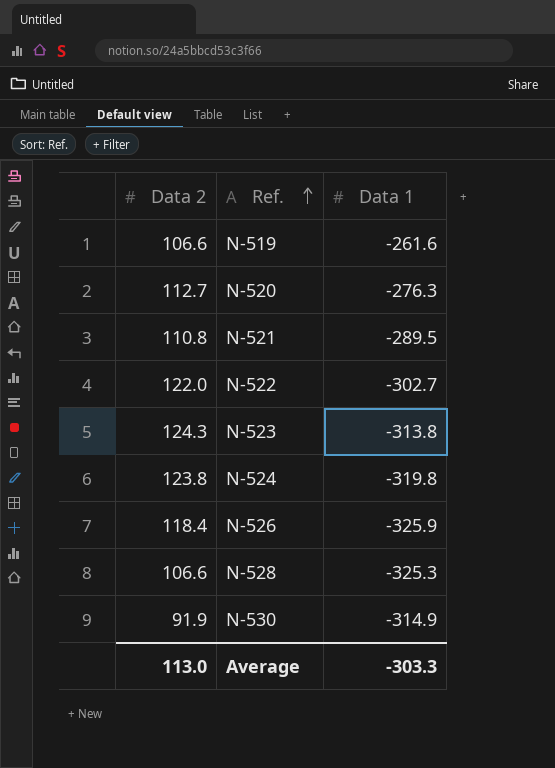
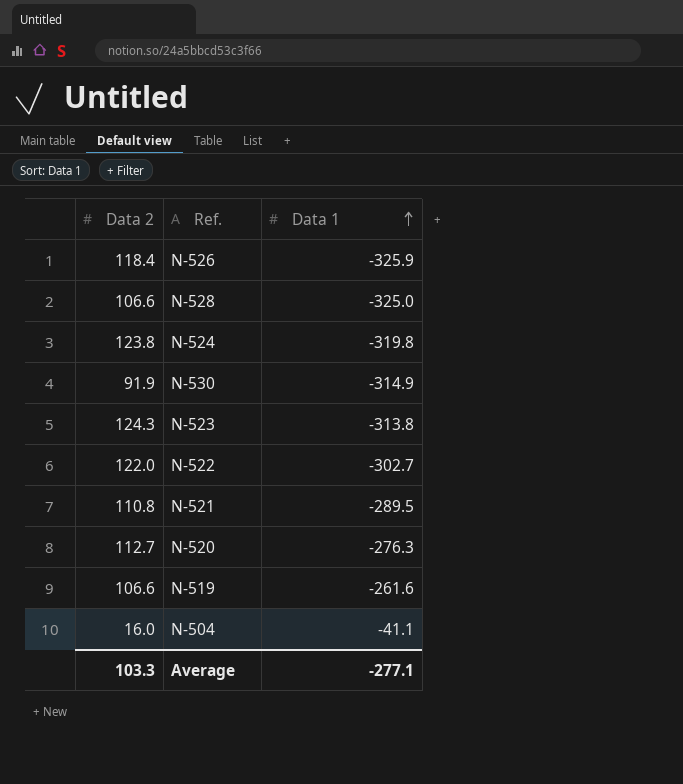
row order: Ref. ascending -> Data 1 ascending
N-528 | Data 1: -325.3 -> -325.0
row N-504: none -> 16.0 | -41.1
Average | Data 2: 113.0 -> 103.3
Average | Data 1: -303.3 -> -277.1

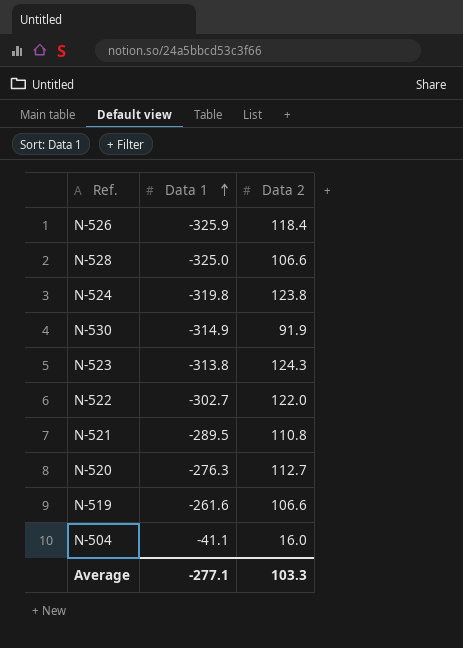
column Data 2 | position: 1 -> 3

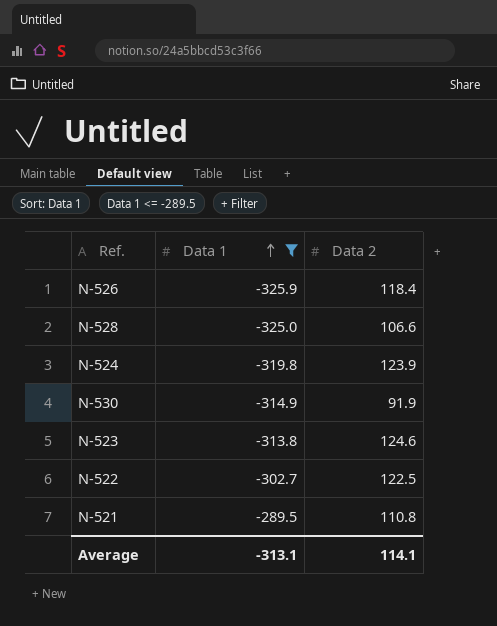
filter: none -> Data 1 <= -289.5
N-524 | Data 2: 123.8 -> 123.9
N-523 | Data 2: 124.3 -> 124.6
N-522 | Data 2: 122.0 -> 122.5
Average | Data 1: -277.1 -> -313.1
Average | Data 2: 103.3 -> 114.1

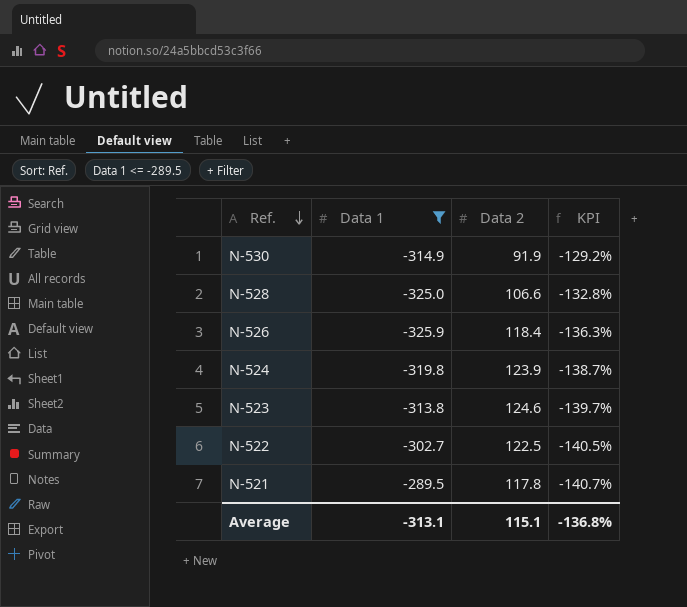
row order: Data 1 ascending -> Ref. descending
column KPI | formula: none -> ([Data 2] - [Data 1]) / [Data 1]
N-521 | Data 2: 110.8 -> 117.8
Average | Data 2: 114.1 -> 115.1

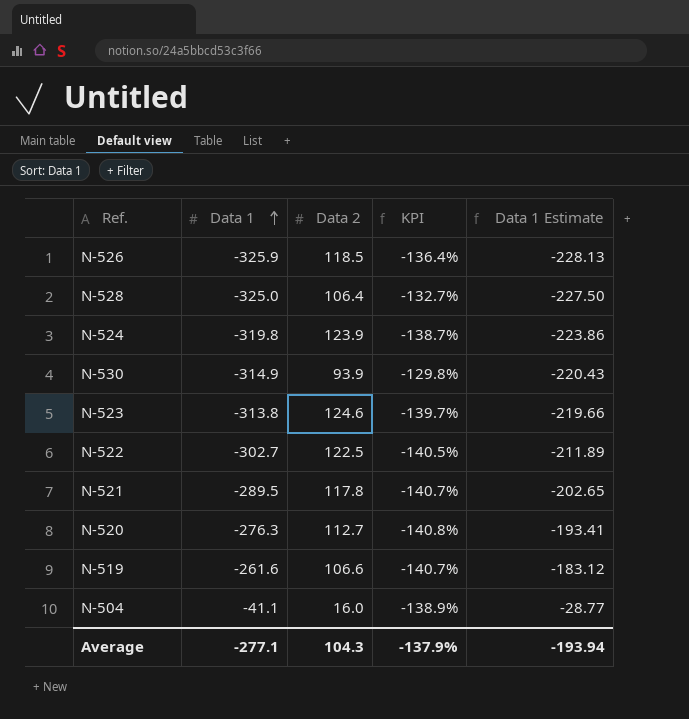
filter: Data 1 <= -289.5 -> none
row order: Ref. descending -> Data 1 ascending
column Data 1 Estimate | formula: none -> [Data 1] * 0.7
N-526 | Data 2: 118.4 -> 118.5
N-526 | KPI: -136.3% -> -136.4%
N-528 | Data 2: 106.6 -> 106.4
N-528 | KPI: -132.8% -> -132.7%
N-530 | Data 2: 91.9 -> 93.9
N-530 | KPI: -129.2% -> -129.8%
Average | Data 1: -313.1 -> -277.1
Average | Data 2: 115.1 -> 104.3
Average | KPI: -136.8% -> -137.9%

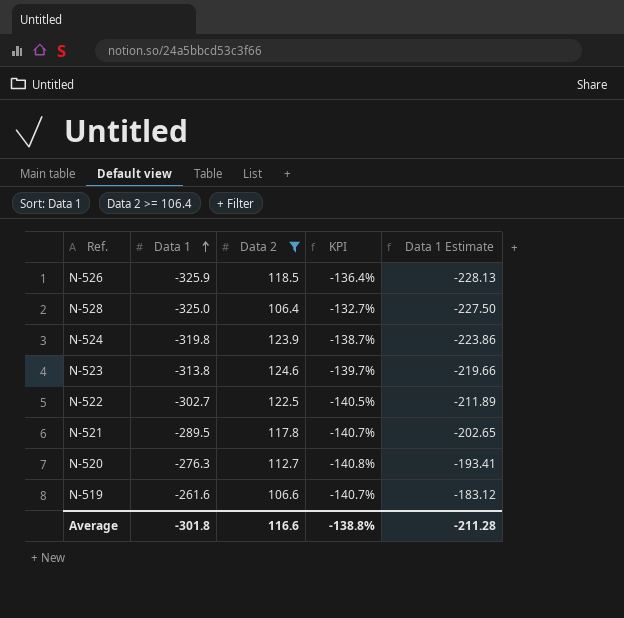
filter: none -> Data 2 >= 106.4
Average | Data 1: -277.1 -> -301.8
Average | Data 2: 104.3 -> 116.6
Average | KPI: -137.9% -> -138.8%
Average | Data 1 Estimate: -193.94 -> -211.28

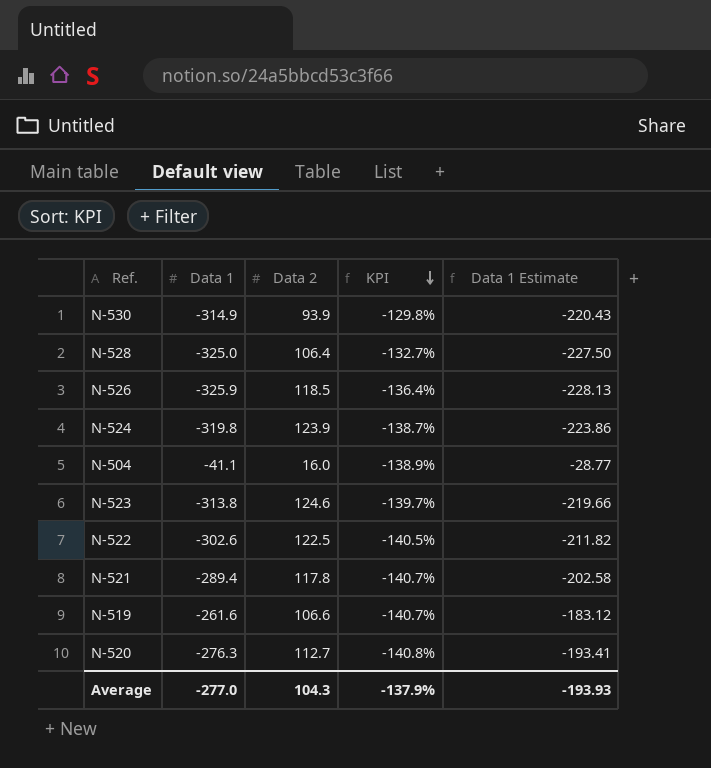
filter: Data 2 >= 106.4 -> none
row order: Data 1 ascending -> KPI descending
N-522 | Data 1: -302.7 -> -302.6
N-522 | Data 1 Estimate: -211.89 -> -211.82
N-521 | Data 1: -289.5 -> -289.4
N-521 | Data 1 Estimate: -202.65 -> -202.58
Average | Data 1: -301.8 -> -277.0
Average | Data 2: 116.6 -> 104.3
Average | KPI: -138.8% -> -137.9%
Average | Data 1 Estimate: -211.28 -> -193.93

